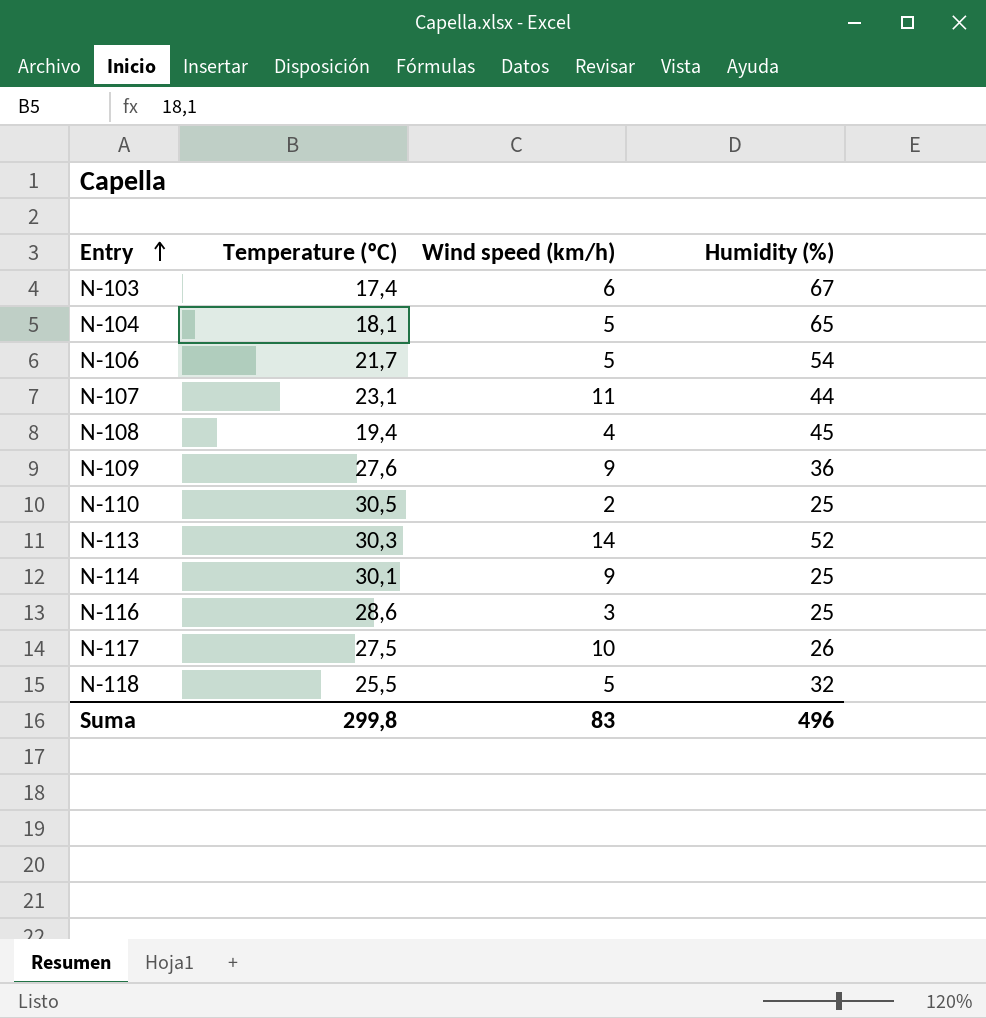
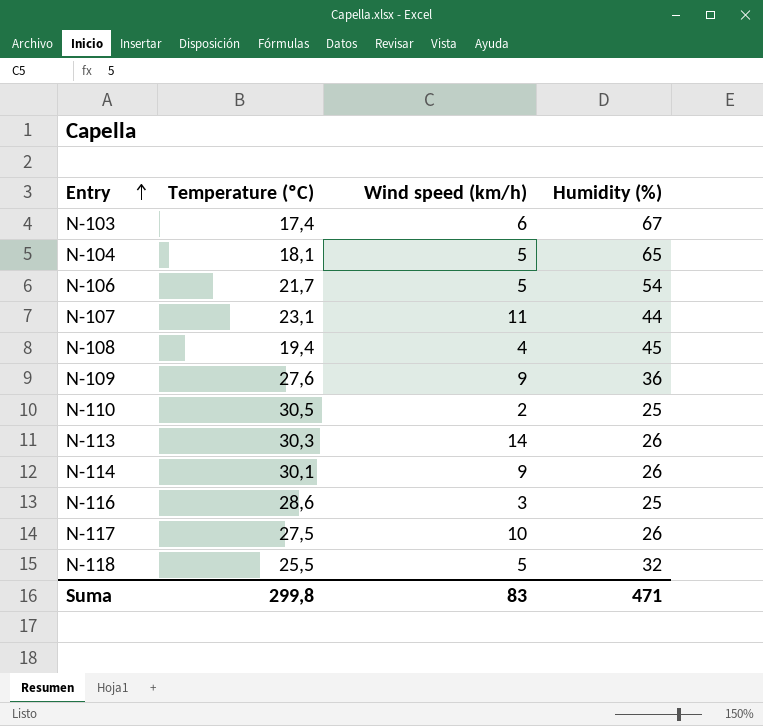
N-113 | Humidity (%): 52 -> 26
N-114 | Humidity (%): 25 -> 26
Suma | Humidity (%): 496 -> 471

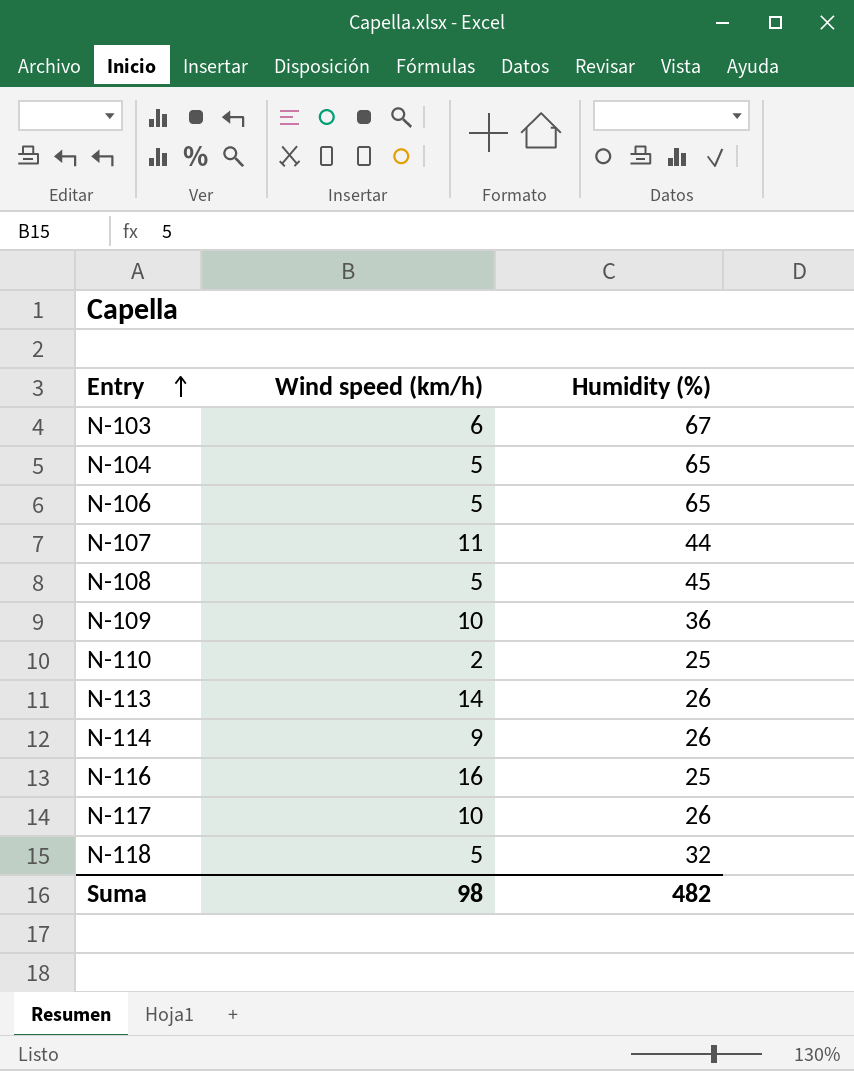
column Temperature (ºC) | position: 2 -> none
N-106 | Humidity (%): 54 -> 65
N-108 | Wind speed (km/h): 4 -> 5
N-109 | Wind speed (km/h): 9 -> 10
N-116 | Wind speed (km/h): 3 -> 16
Suma | Wind speed (km/h): 83 -> 98
Suma | Humidity (%): 471 -> 482

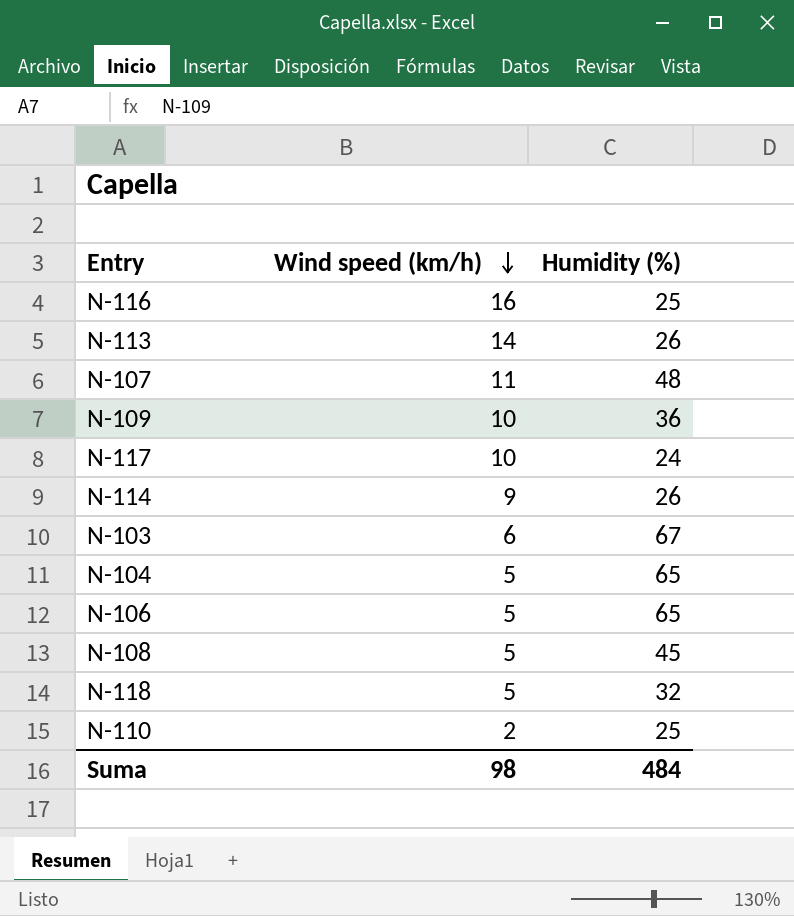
row order: Entry ascending -> Wind speed (km/h) descending
N-107 | Humidity (%): 44 -> 48
N-117 | Humidity (%): 26 -> 24
Suma | Humidity (%): 482 -> 484

